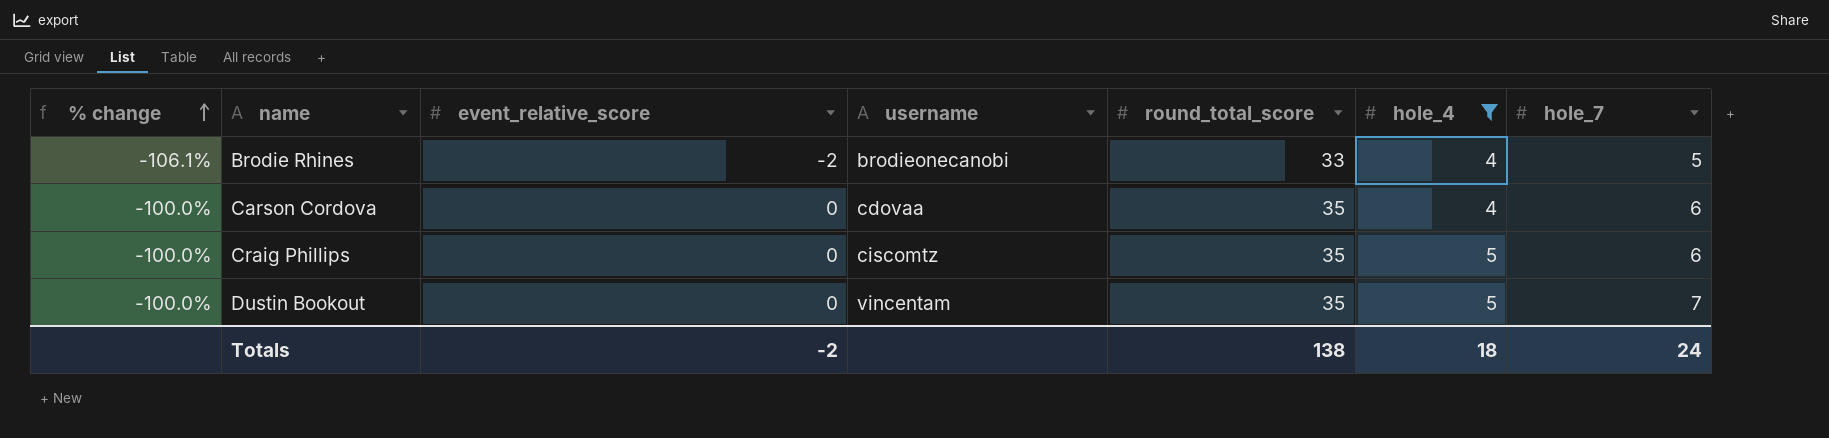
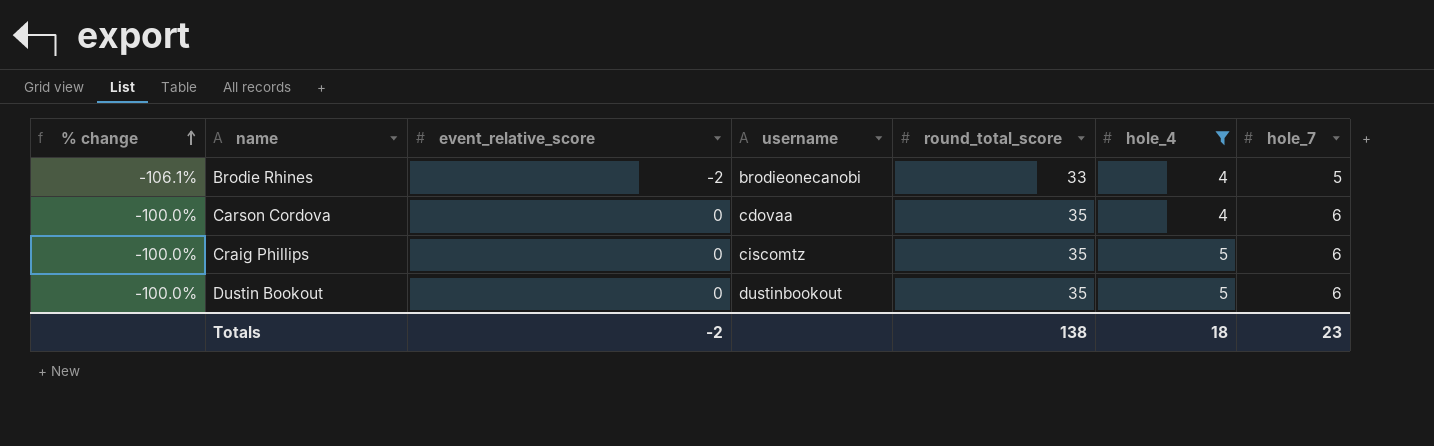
Dustin Bookout | username: vincentam -> dustinbookout
Dustin Bookout | hole_7: 7 -> 6
Totals | hole_7: 24 -> 23

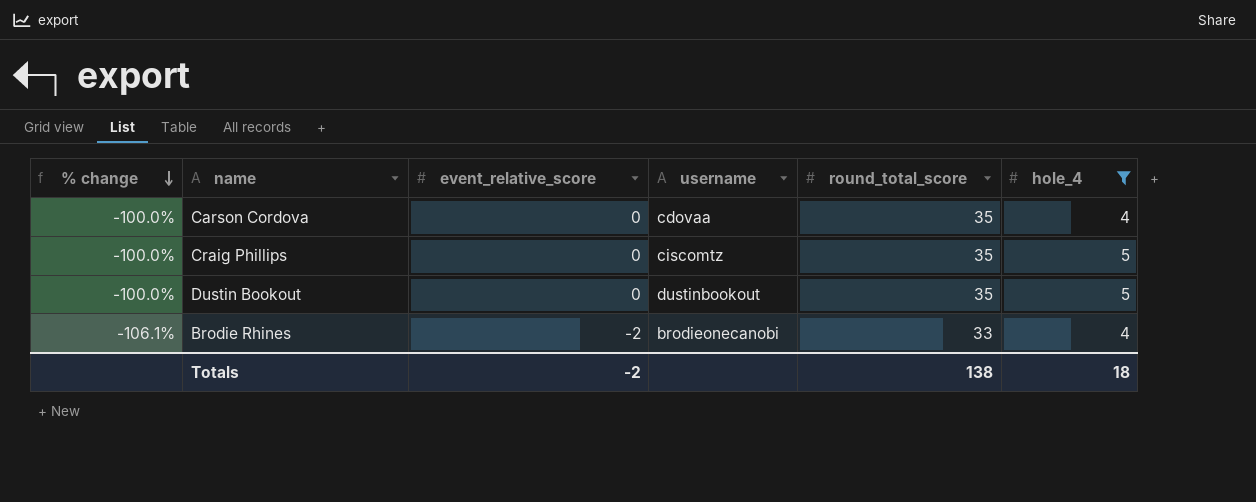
row order: % change ascending -> % change descending
column hole_7 | position: 7 -> none

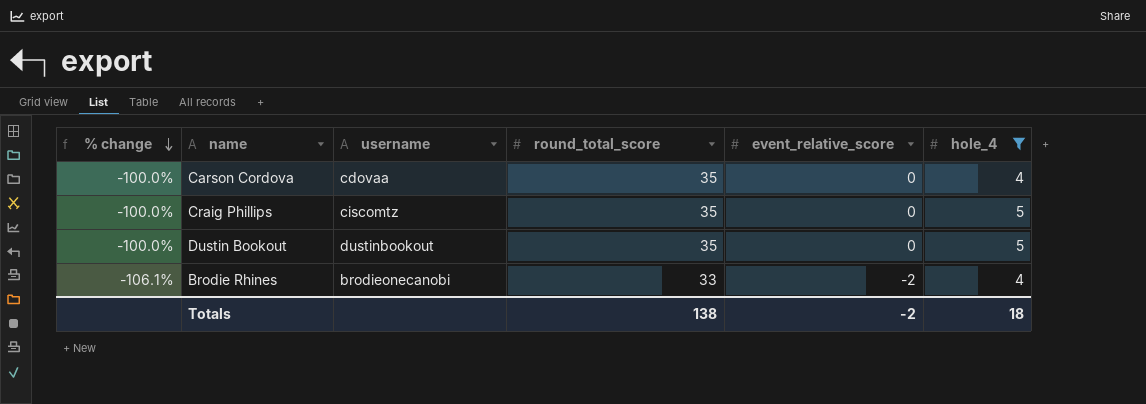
column event_relative_score | position: 3 -> 5

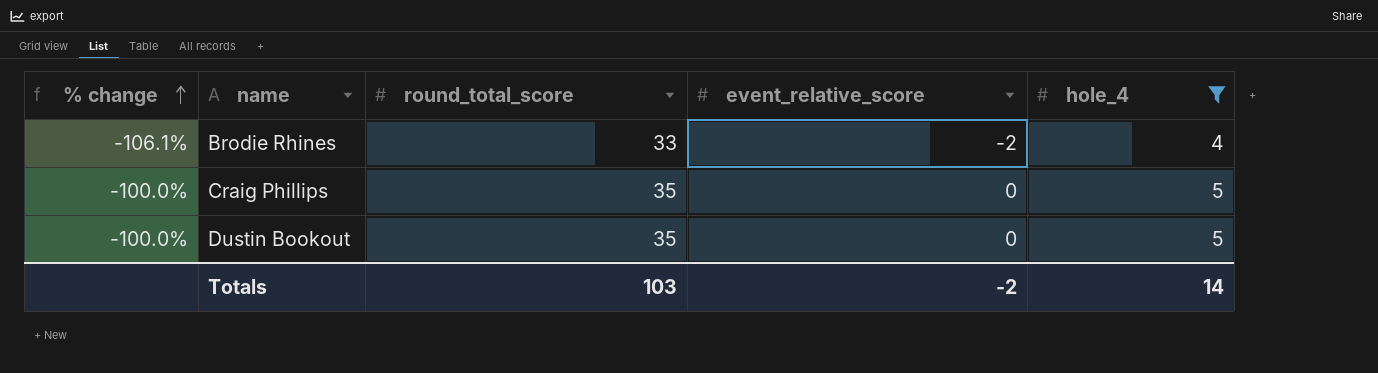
row order: % change descending -> % change ascending
column username | position: 3 -> none
row Carson Cordova: -100.0% | cdovaa | 35 | 0 | 4 -> none
Totals | round_total_score: 138 -> 103
Totals | hole_4: 18 -> 14

